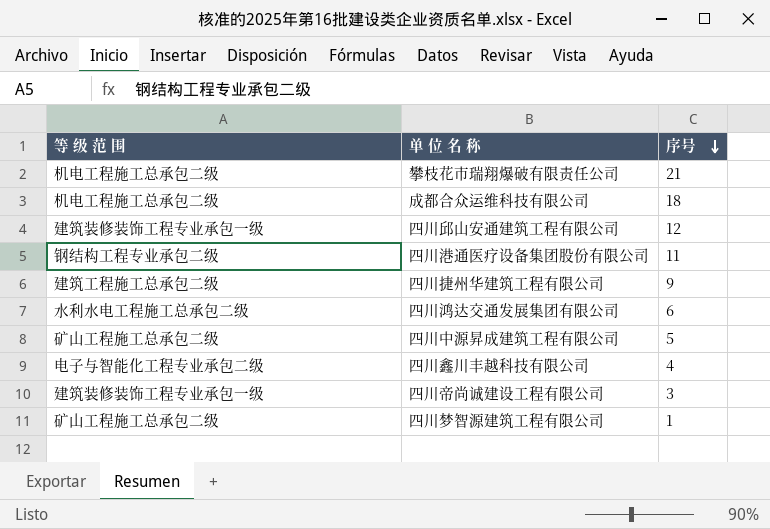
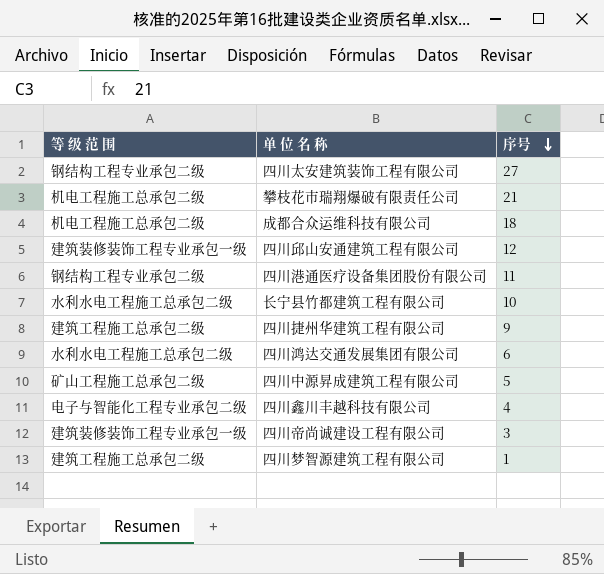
row 四川太安建筑装饰工程有限公司: none -> 钢结构工程专业承包二级 | 27
row 长宁县竹都建筑工程有限公司: none -> 水利水电工程施工总承包二级 | 10
四川梦智源建筑工程有限公司 | 等 级 范 围: 矿山工程施工总承包二级 -> 建筑工程施工总承包二级

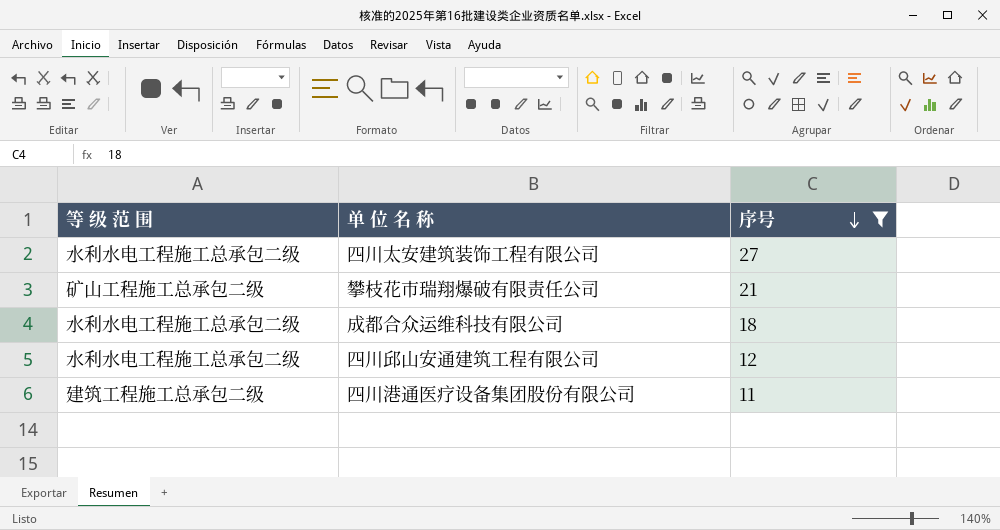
filter: none -> 序号 >= 11
四川太安建筑装饰工程有限公司 | 等 级 范 围: 钢结构工程专业承包二级 -> 水利水电工程施工总承包二级
攀枝花市瑞翔爆破有限责任公司 | 等 级 范 围: 机电工程施工总承包二级 -> 矿山工程施工总承包二级
成都合众运维科技有限公司 | 等 级 范 围: 机电工程施工总承包二级 -> 水利水电工程施工总承包二级
四川邱山安通建筑工程有限公司 | 等 级 范 围: 建筑装修装饰工程专业承包一级 -> 水利水电工程施工总承包二级
四川港通医疗设备集团股份有限公司 | 等 级 范 围: 钢结构工程专业承包二级 -> 建筑工程施工总承包二级

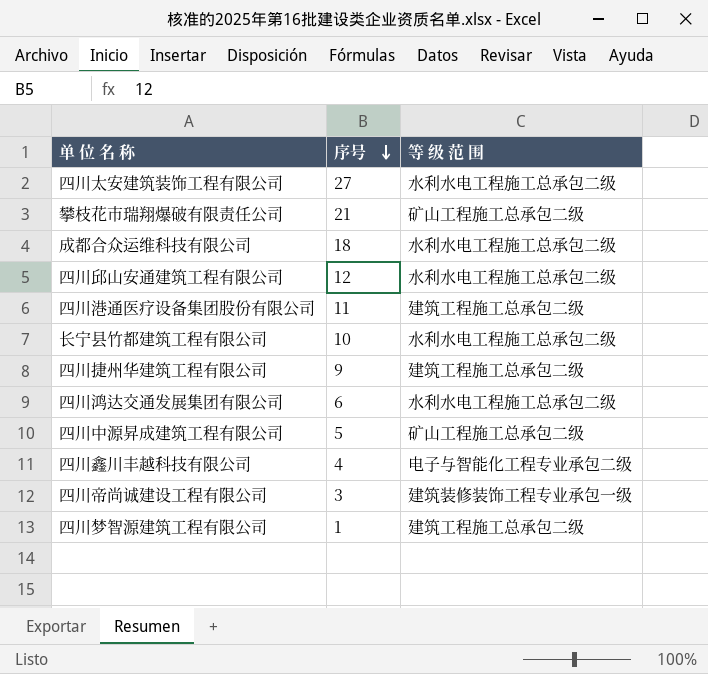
filter: 序号 >= 11 -> none
column 等 级 范 围 | position: 1 -> 3

